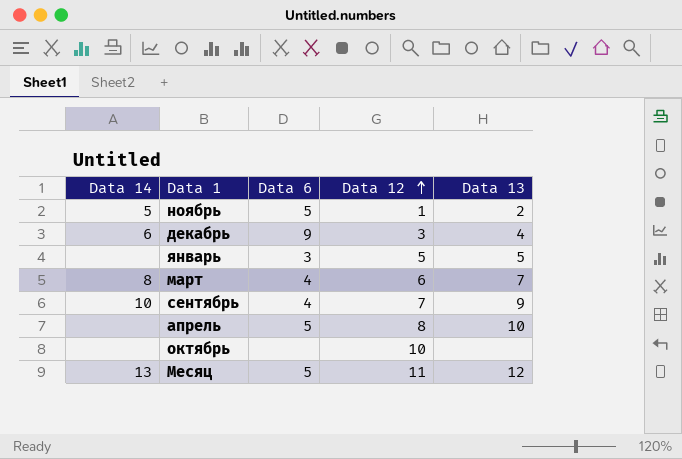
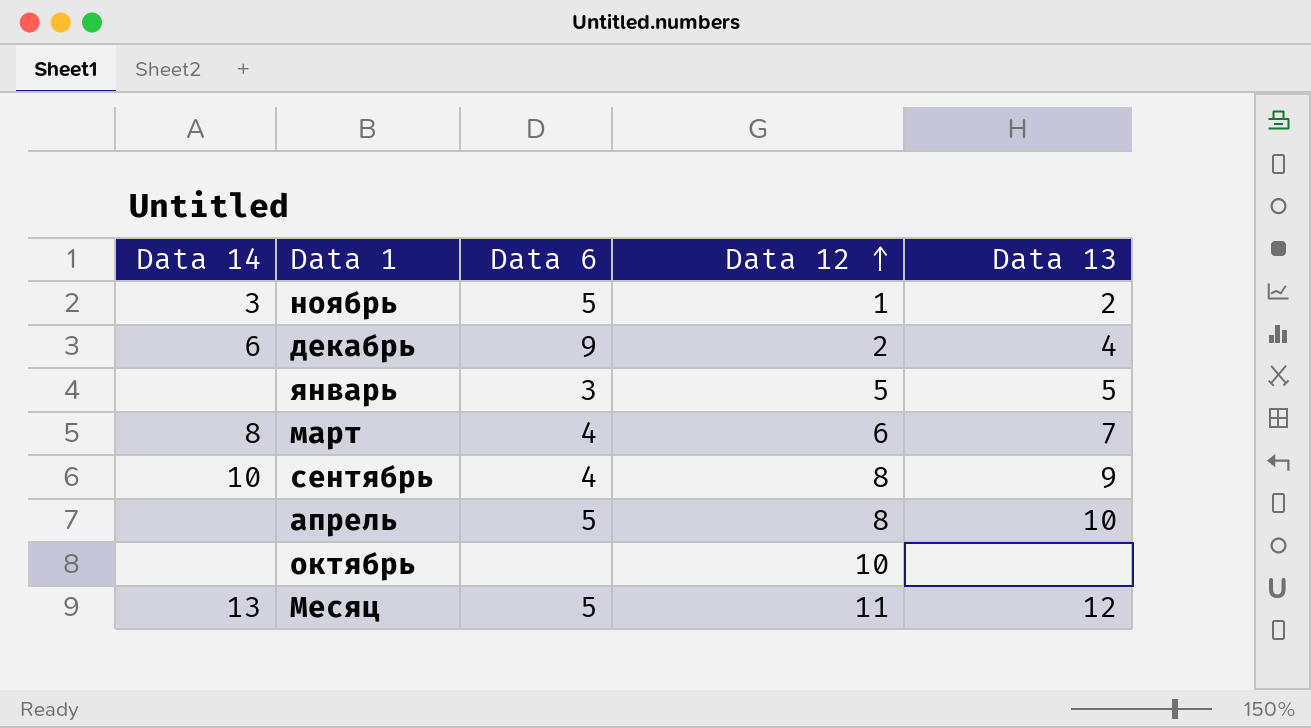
ноябрь | Data 14: 5 -> 3
декабрь | Data 12: 3 -> 2
сентябрь | Data 12: 7 -> 8

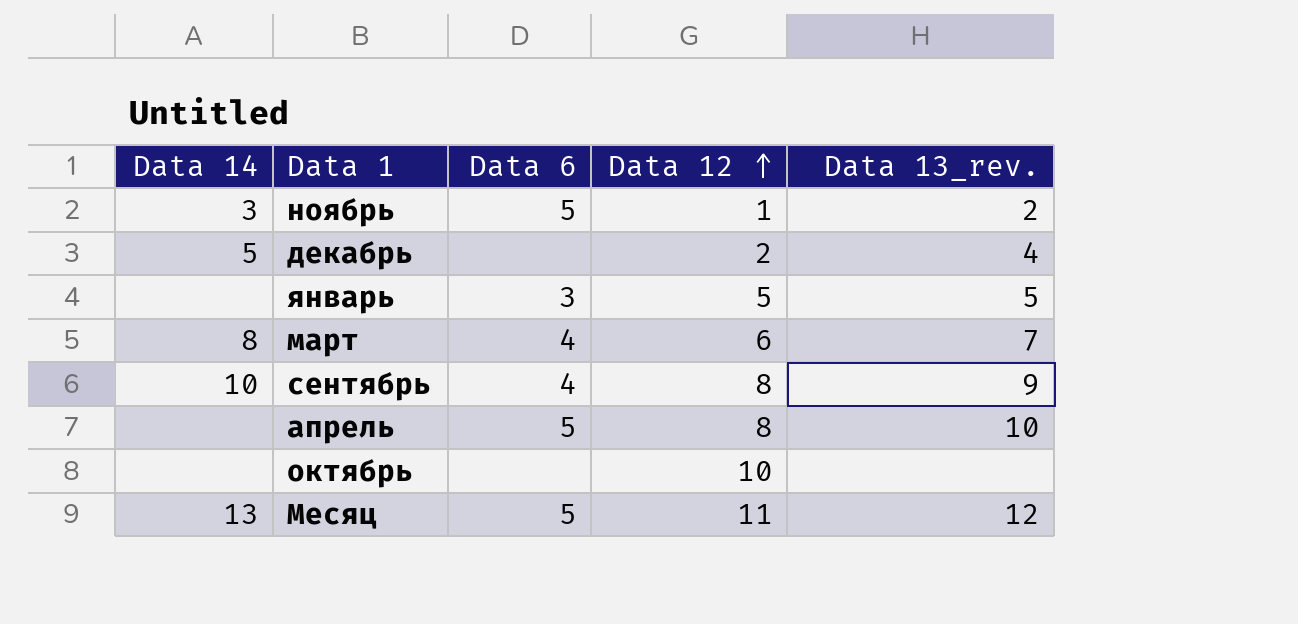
column name: Data 13 -> Data 13_rev.
декабрь | Data 14: 6 -> 5
декабрь | Data 6: 9 -> none

